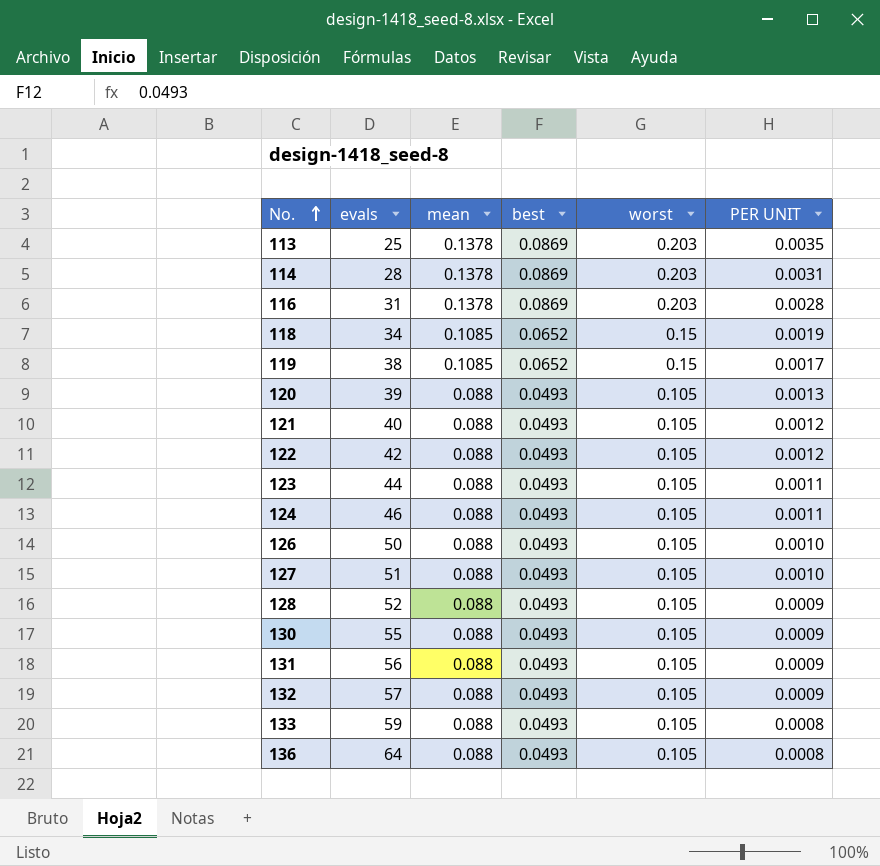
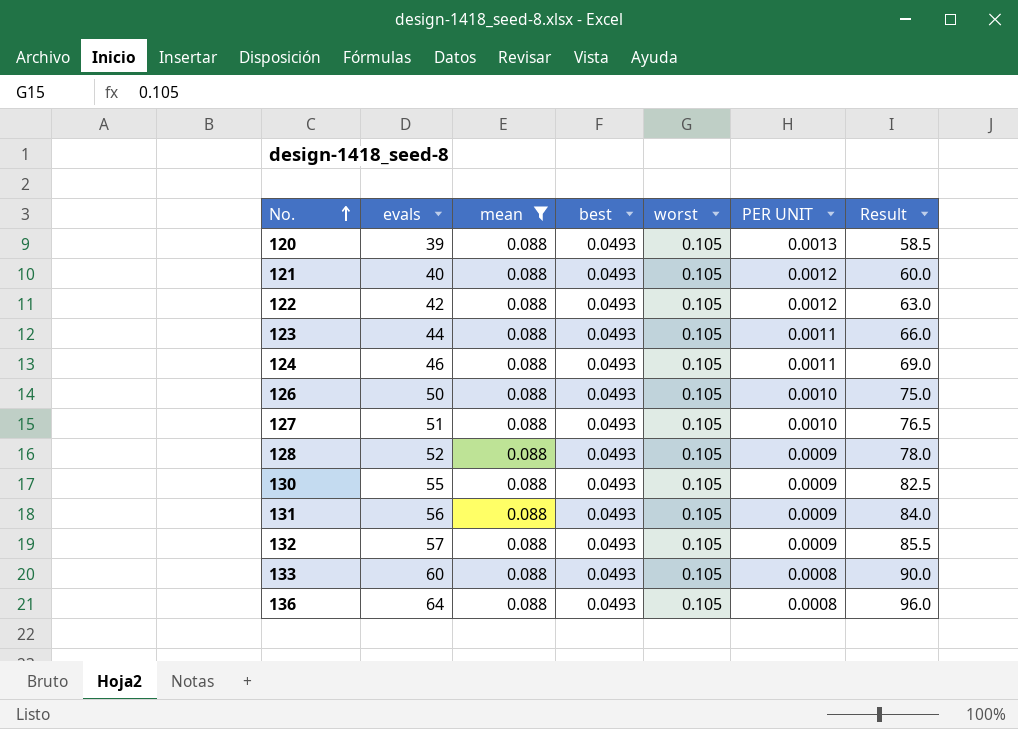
filter: none -> mean = 0.088
column Result | formula: none -> [evals] * 1.5
133 | evals: 59 -> 60

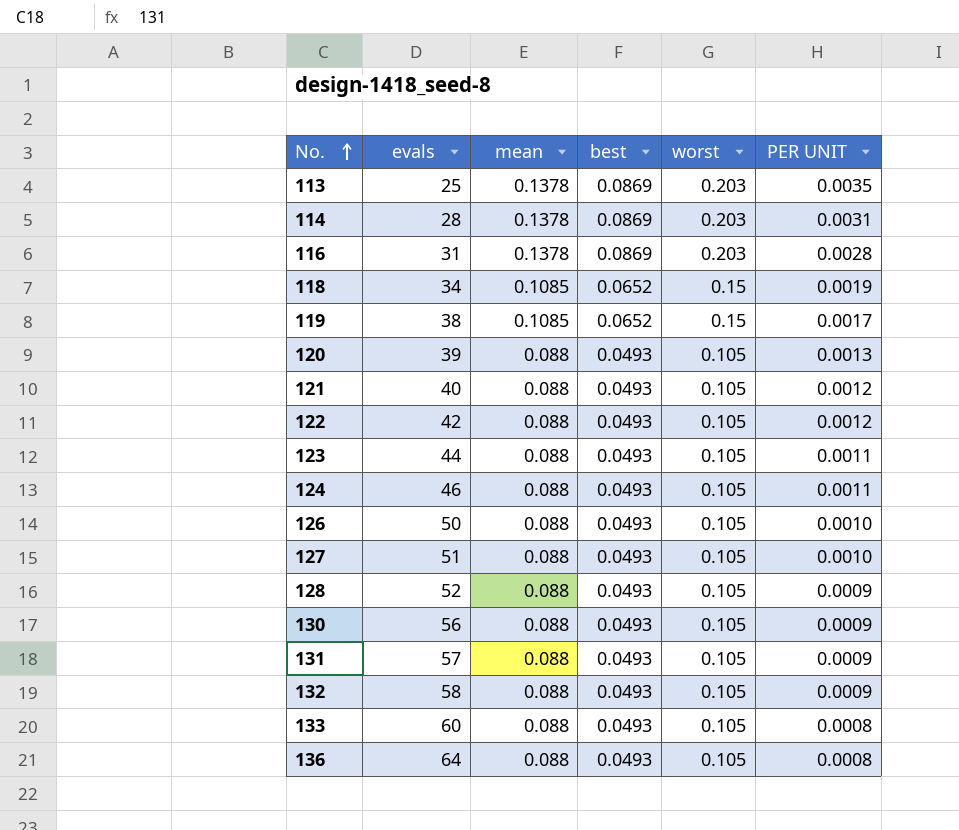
filter: mean = 0.088 -> none
column Result | formula: [evals] * 1.5 -> none
130 | evals: 55 -> 56
131 | evals: 56 -> 57
132 | evals: 57 -> 58

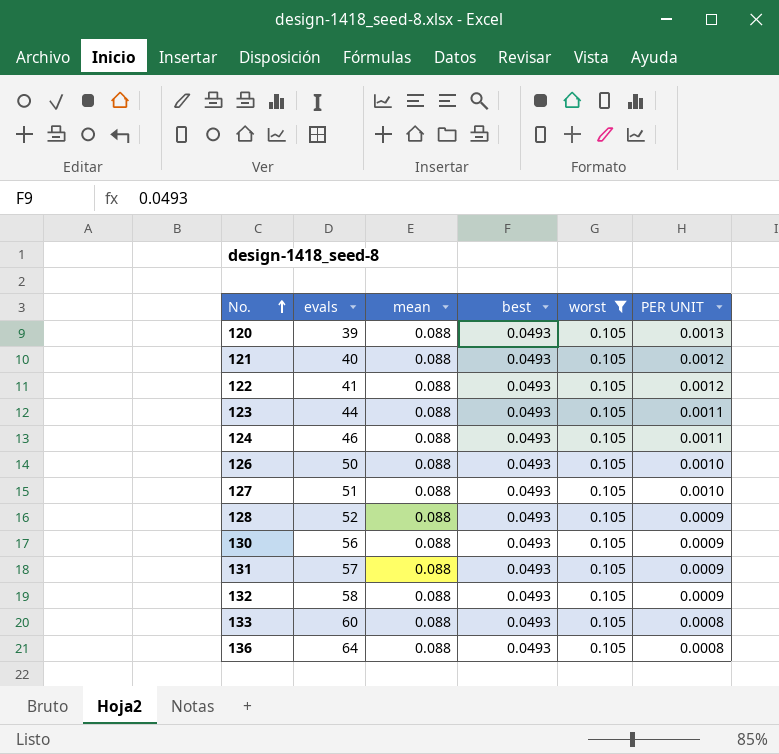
filter: none -> worst = 0.105
122 | evals: 42 -> 41

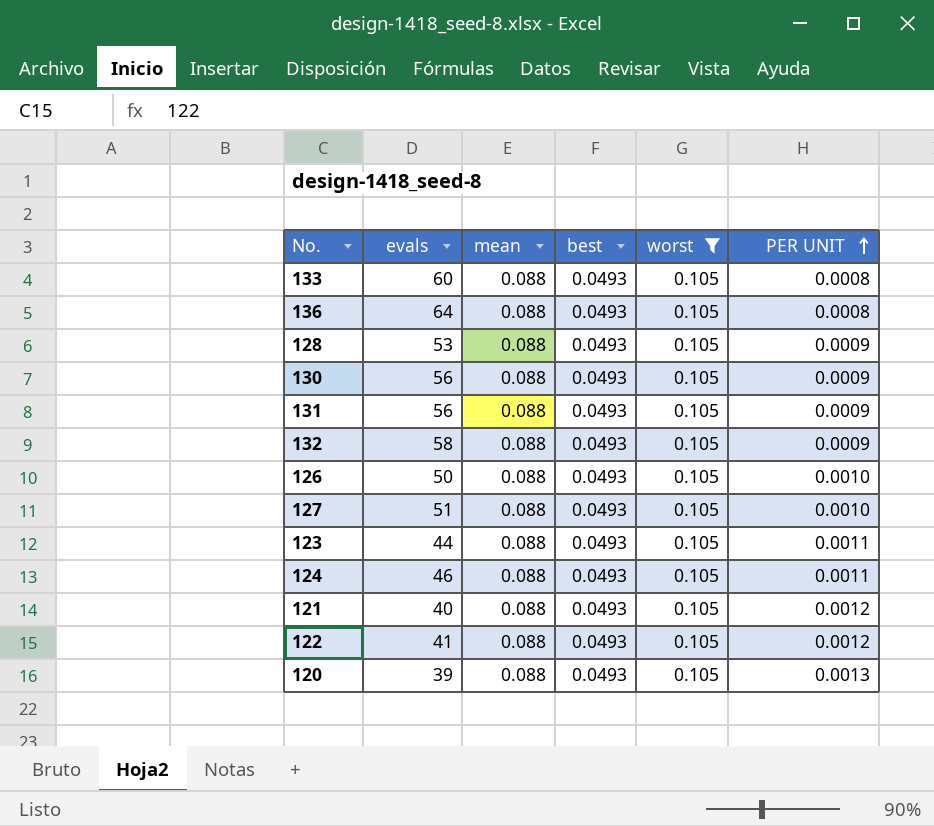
row order: No. ascending -> PER UNIT ascending
128 | evals: 52 -> 53
131 | evals: 57 -> 56

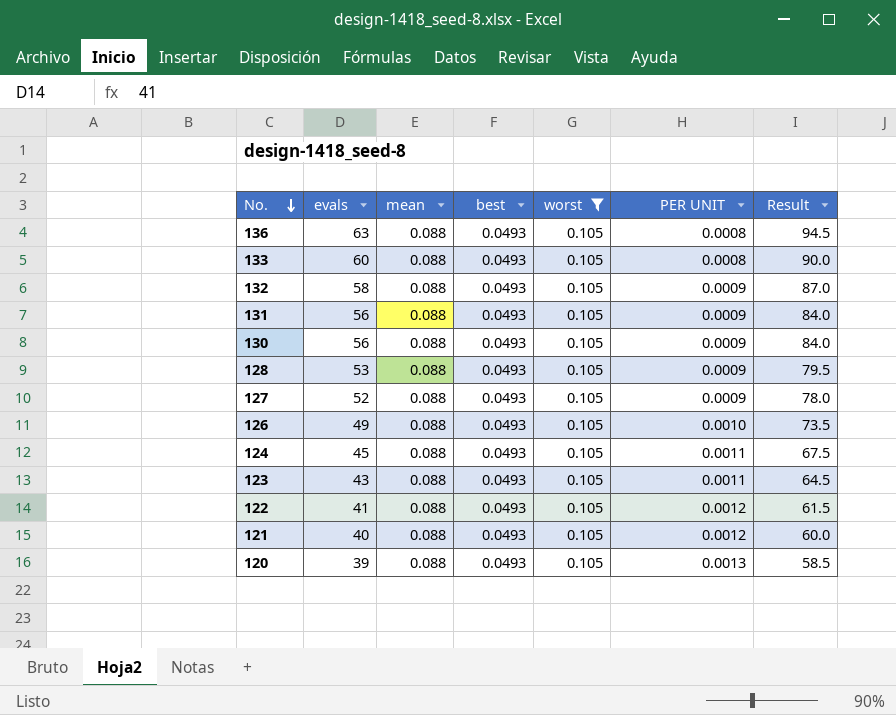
row order: PER UNIT ascending -> No. descending
column Result | formula: none -> [evals] * 1.5
136 | evals: 64 -> 63
127 | evals: 51 -> 52
127 | PER UNIT: 0.0010 -> 0.0009
126 | evals: 50 -> 49
124 | evals: 46 -> 45
123 | evals: 44 -> 43

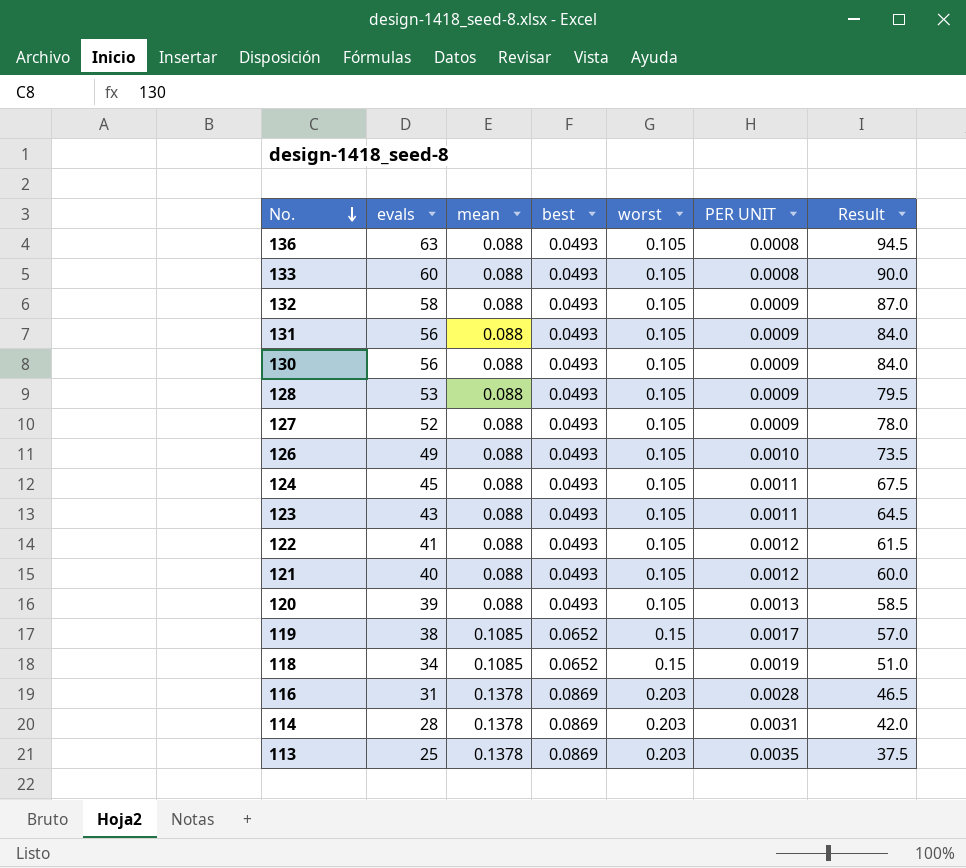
filter: worst = 0.105 -> none

